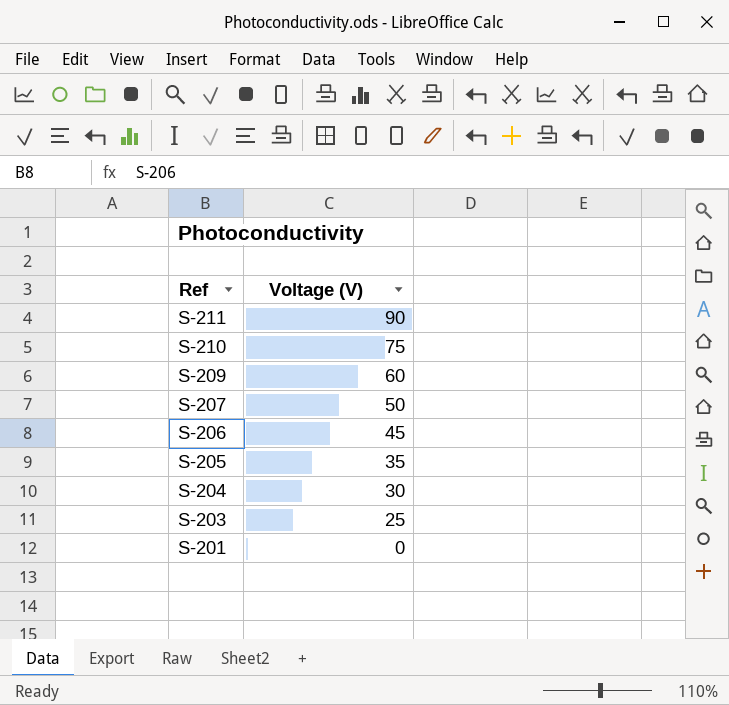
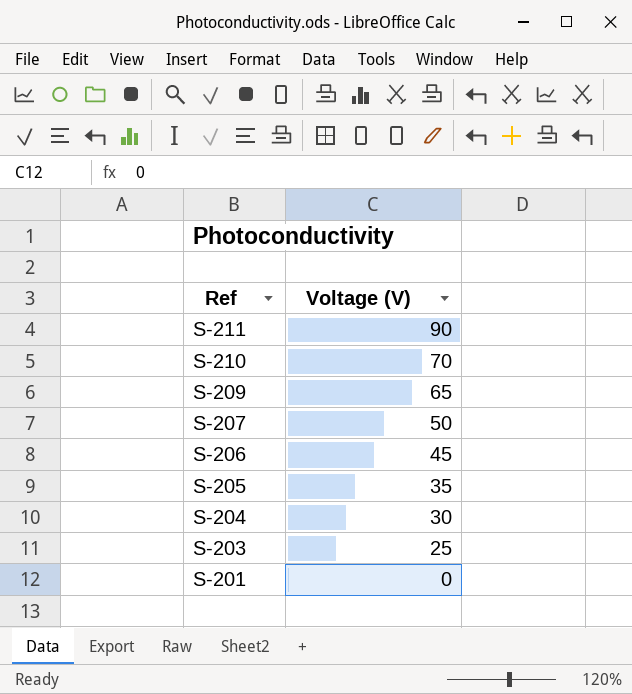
S-210 | Voltage (V): 75 -> 70
S-209 | Voltage (V): 60 -> 65

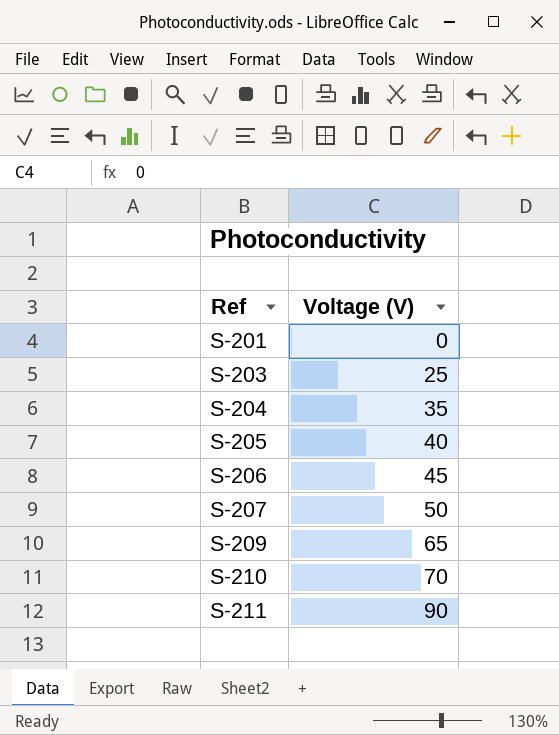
row order: Ref descending -> Ref ascending
S-204 | Voltage (V): 30 -> 35
S-205 | Voltage (V): 35 -> 40

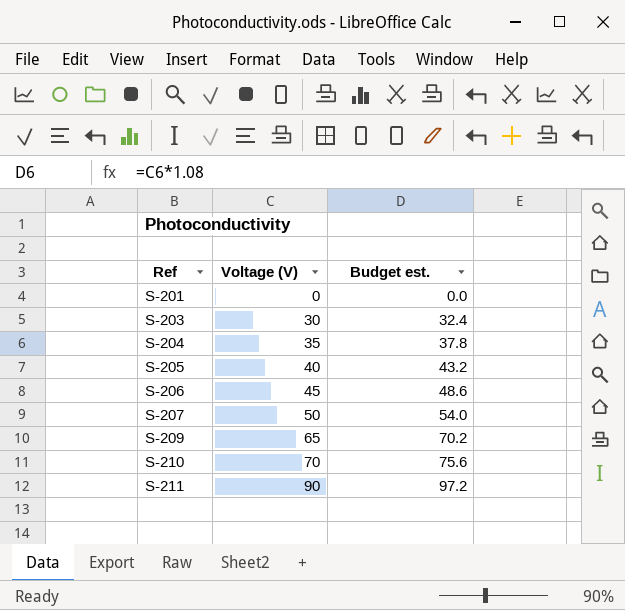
column Budget est. | formula: none -> [Voltage (V)] * 1.08
S-203 | Voltage (V): 25 -> 30

